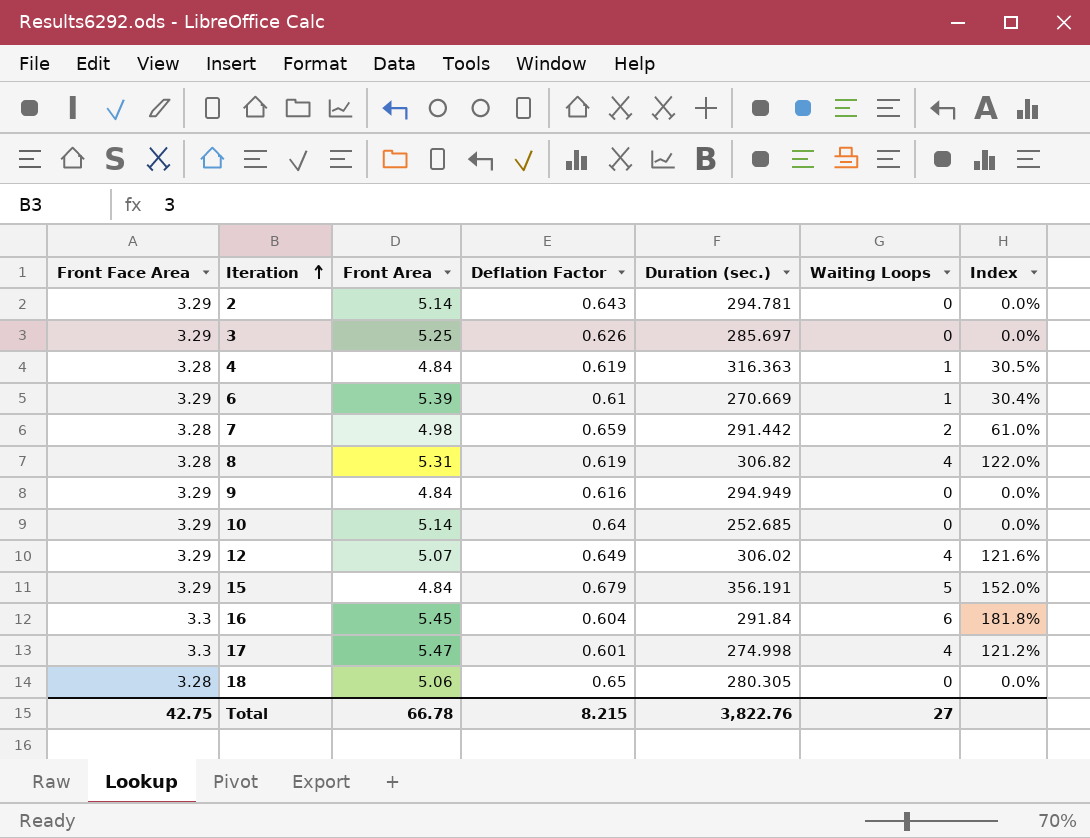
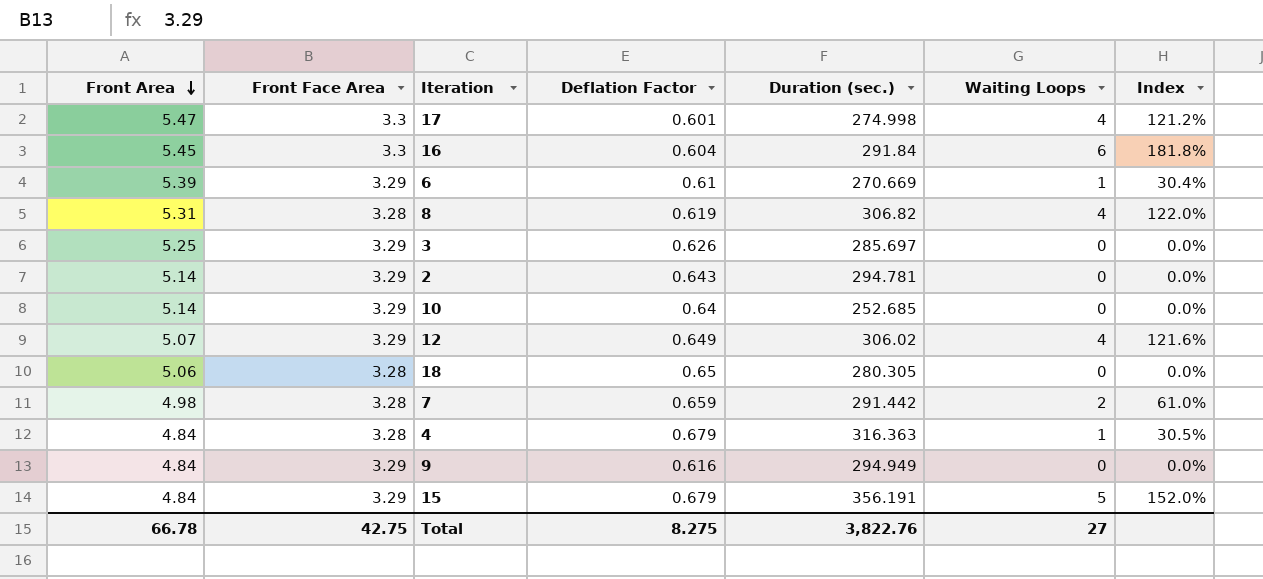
row order: Iteration ascending -> Front Area descending
column Front Area | position: 3 -> 1
4 | Deflation Factor: 0.619 -> 0.679
Total | Deflation Factor: 8.215 -> 8.275

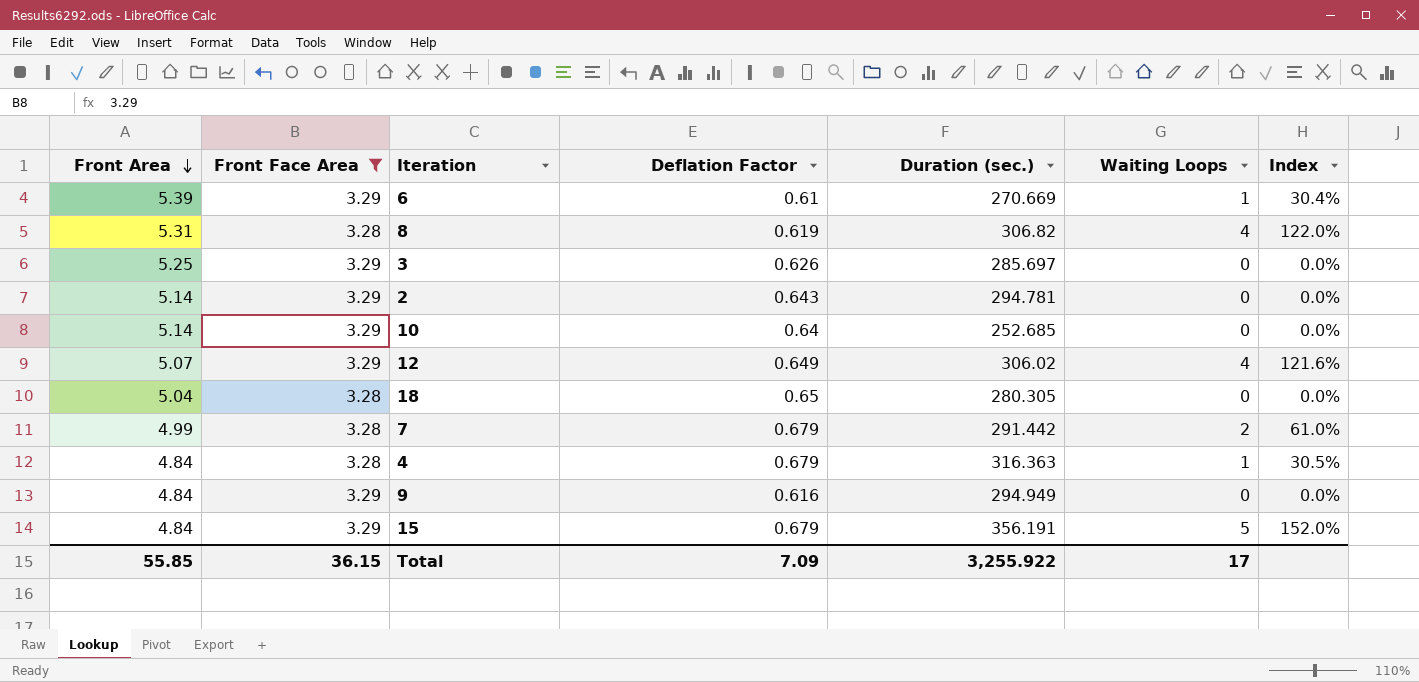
filter: none -> Front Face Area != 3.3
18 | Front Area: 5.06 -> 5.04
7 | Front Area: 4.98 -> 4.99
7 | Deflation Factor: 0.659 -> 0.679
Total | Front Area: 66.78 -> 55.85
Total | Front Face Area: 42.75 -> 36.15
Total | Deflation Factor: 8.275 -> 7.09
Total | Duration (sec.): 3,822.76 -> 3,255.922
Total | Waiting Loops: 27 -> 17

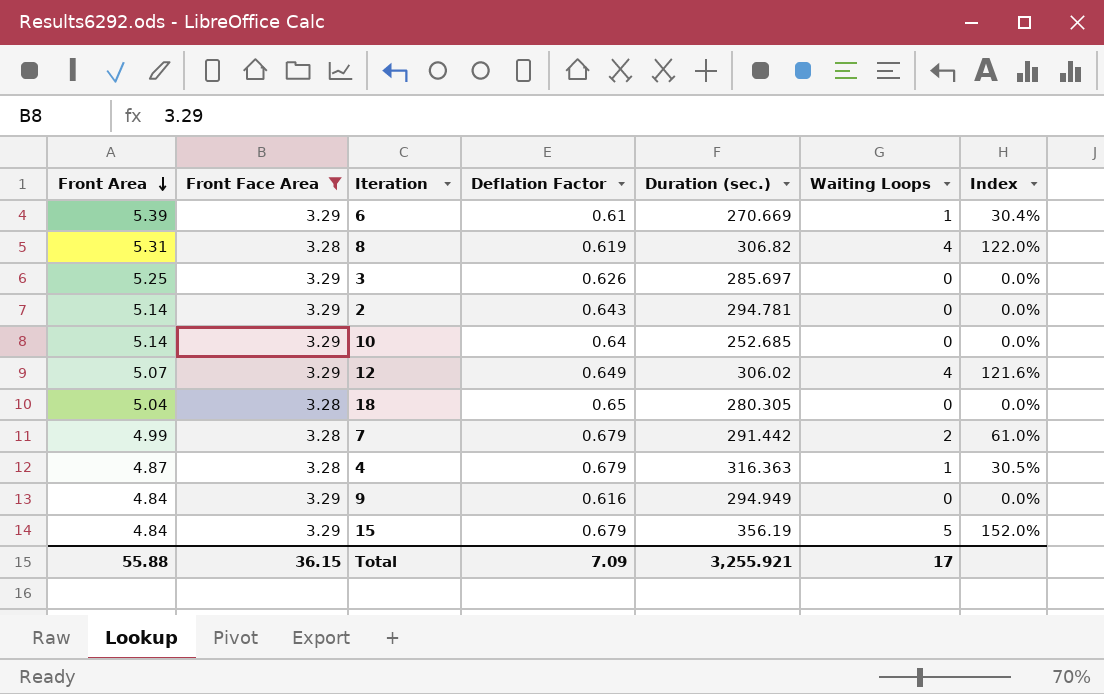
4 | Front Area: 4.84 -> 4.87
15 | Duration (sec.): 356.191 -> 356.19
Total | Front Area: 55.85 -> 55.88
Total | Duration (sec.): 3,255.922 -> 3,255.921

